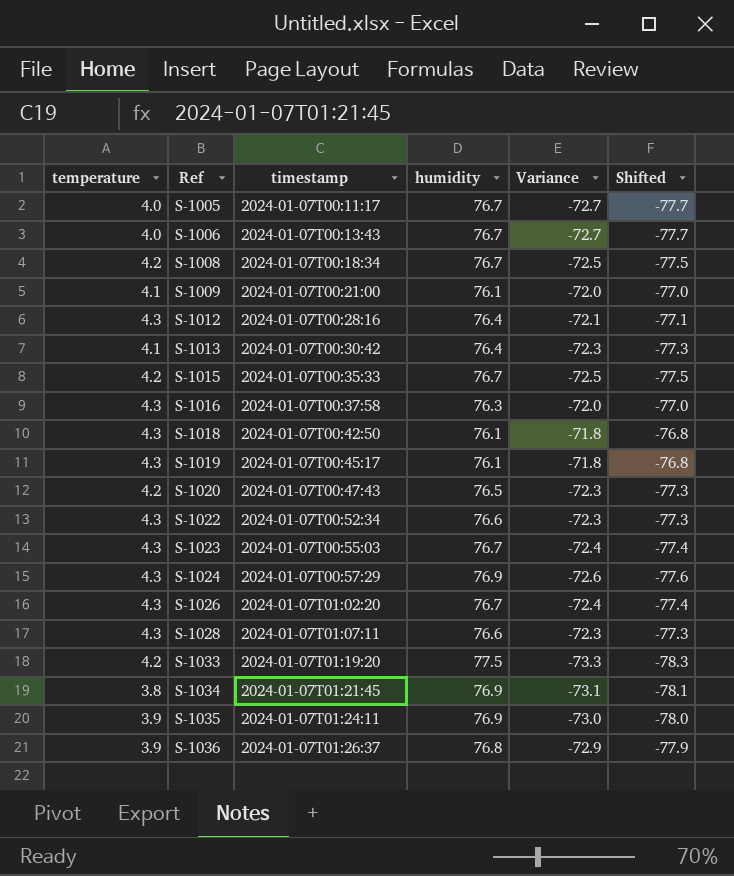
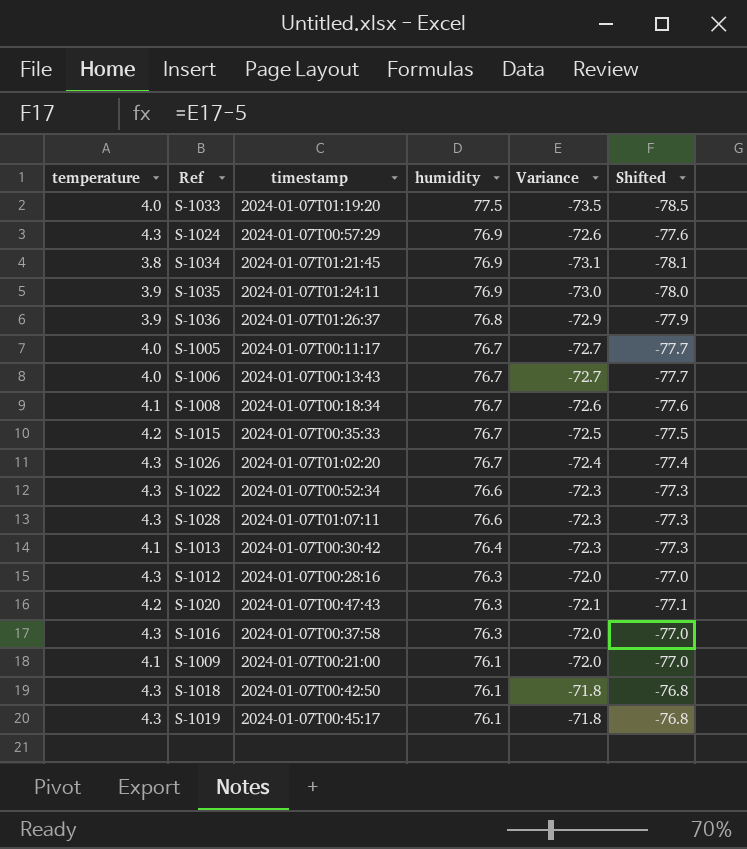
row order: Ref ascending -> humidity descending
row S-1023: 4.3 | 2024-01-07T00:55:03 | 76.7 | -72.4 | -77.4 -> none
S-1033 | temperature: 4.2 -> 4.0
S-1033 | Variance: -73.3 -> -73.5
S-1033 | Shifted: -78.3 -> -78.5
S-1008 | temperature: 4.2 -> 4.1
S-1008 | Variance: -72.5 -> -72.6
S-1008 | Shifted: -77.5 -> -77.6
S-1012 | humidity: 76.4 -> 76.3
S-1012 | Variance: -72.1 -> -72.0
S-1012 | Shifted: -77.1 -> -77.0
S-1020 | humidity: 76.5 -> 76.3
S-1020 | Variance: -72.3 -> -72.1
S-1020 | Shifted: -77.3 -> -77.1

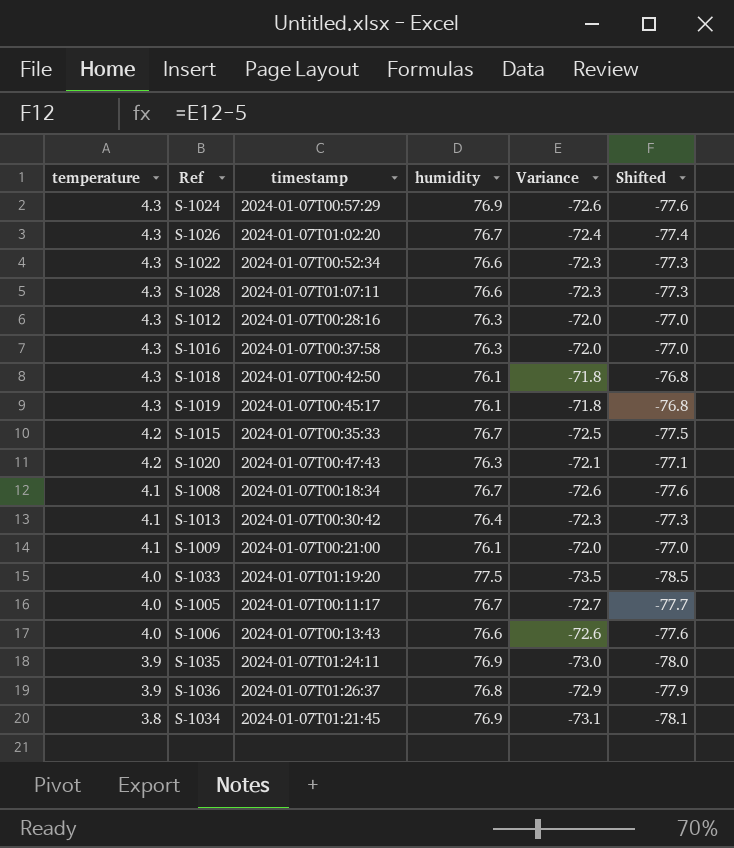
row order: humidity descending -> temperature descending
S-1006 | humidity: 76.7 -> 76.6
S-1006 | Variance: -72.7 -> -72.6
S-1006 | Shifted: -77.7 -> -77.6

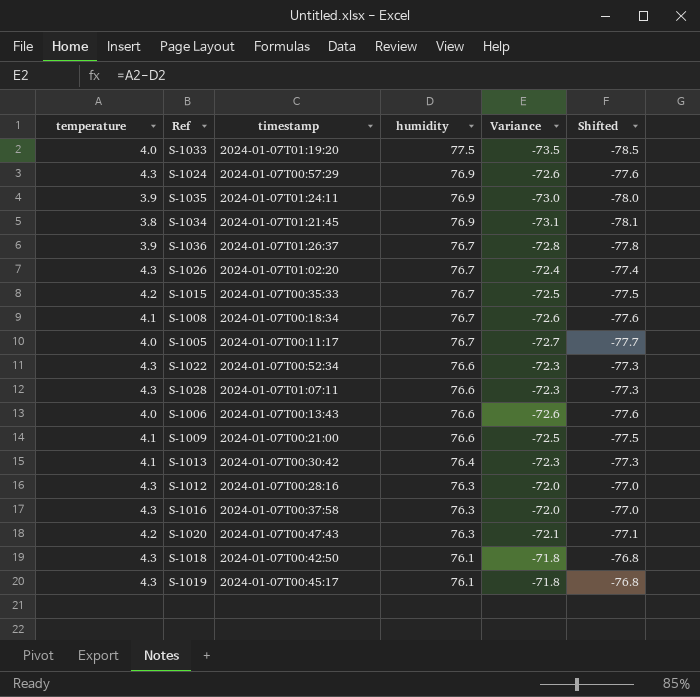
row order: temperature descending -> humidity descending
S-1036 | humidity: 76.8 -> 76.7
S-1036 | Variance: -72.9 -> -72.8
S-1036 | Shifted: -77.9 -> -77.8
S-1009 | humidity: 76.1 -> 76.6
S-1009 | Variance: -72.0 -> -72.5
S-1009 | Shifted: -77.0 -> -77.5

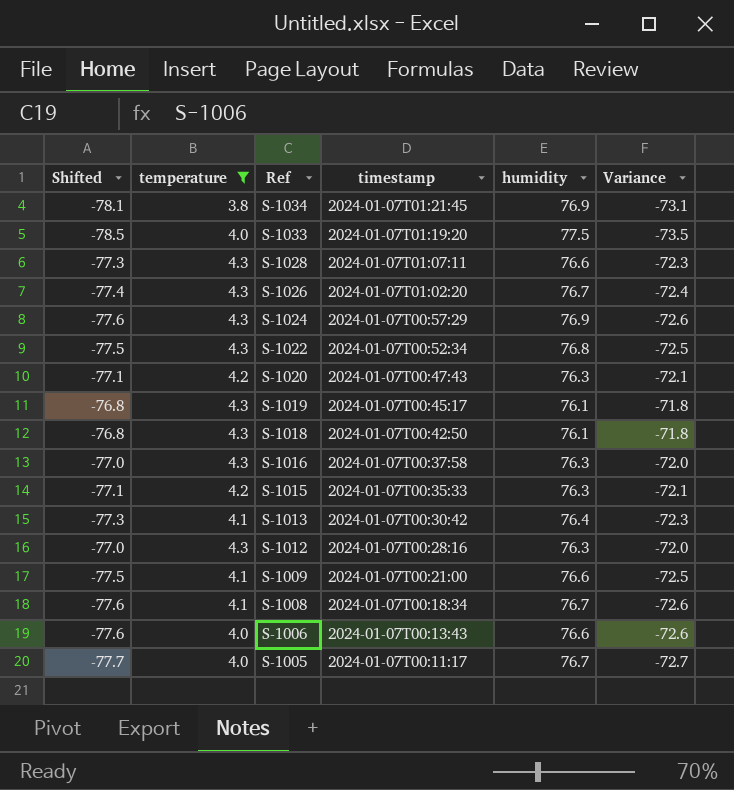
filter: none -> temperature != 3.9
row order: humidity descending -> Ref descending
column Shifted | position: 6 -> 1
S-1022 | Shifted: -77.3 -> -77.5
S-1022 | humidity: 76.6 -> 76.8
S-1022 | Variance: -72.3 -> -72.5
S-1015 | Shifted: -77.5 -> -77.1
S-1015 | humidity: 76.7 -> 76.3
S-1015 | Variance: -72.5 -> -72.1

